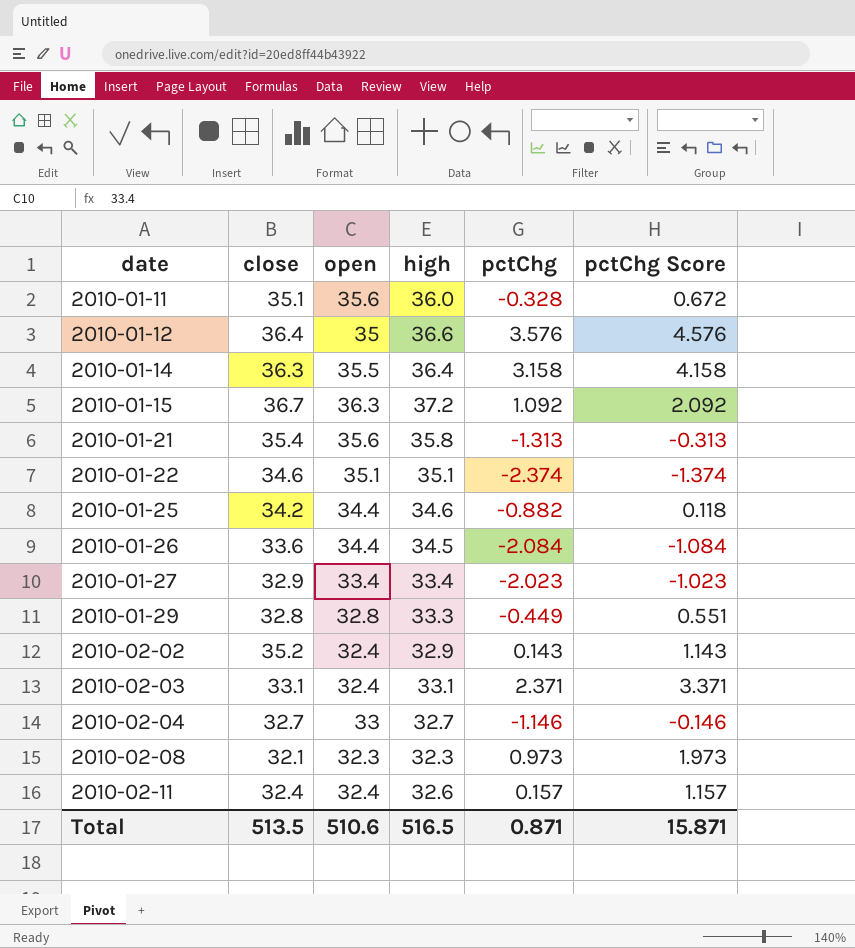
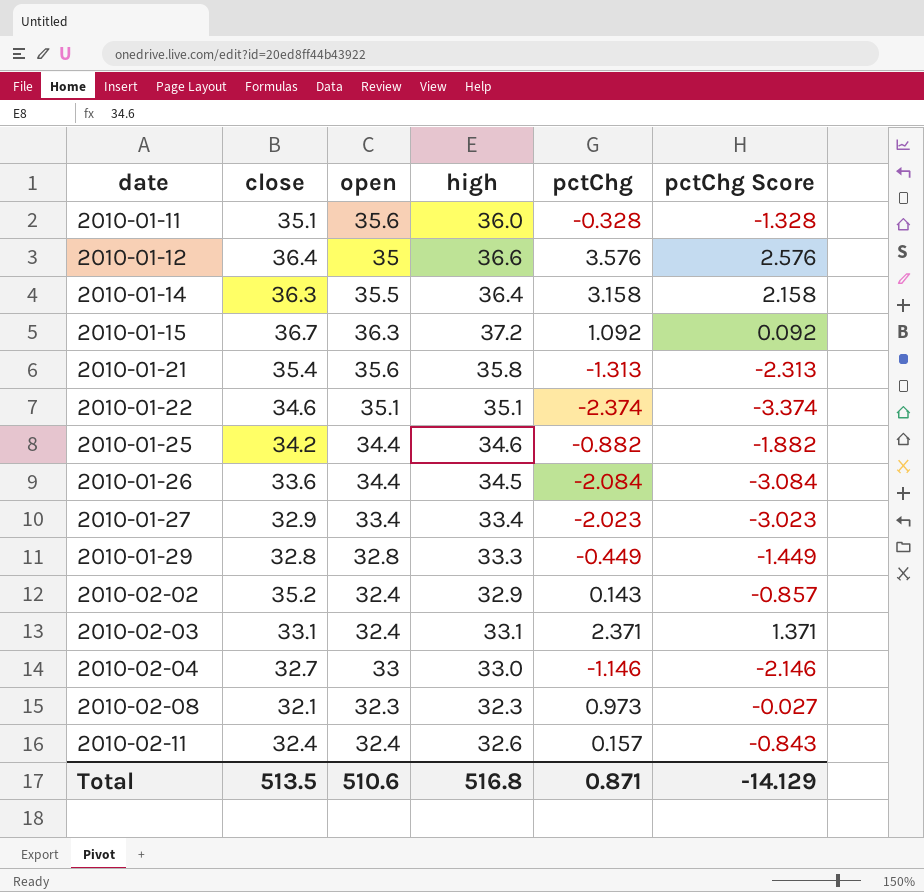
column pctChg Score | formula: [pctChg] + 1 -> [pctChg] - 1
2010-02-04 | high: 32.7 -> 33.0
Total | high: 516.5 -> 516.8
Total | pctChg Score: 15.871 -> -14.129

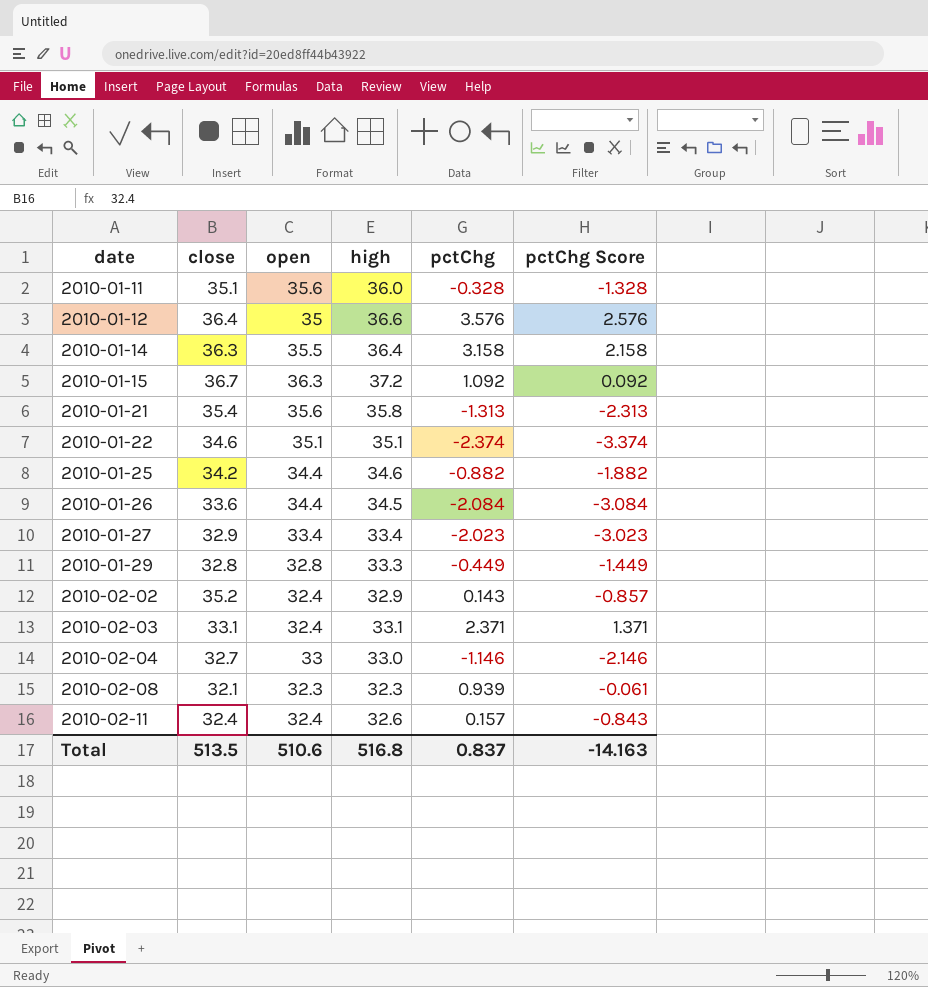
2010-02-08 | pctChg: 0.973 -> 0.939
2010-02-08 | pctChg Score: -0.027 -> -0.061
Total | pctChg: 0.871 -> 0.837
Total | pctChg Score: -14.129 -> -14.163

